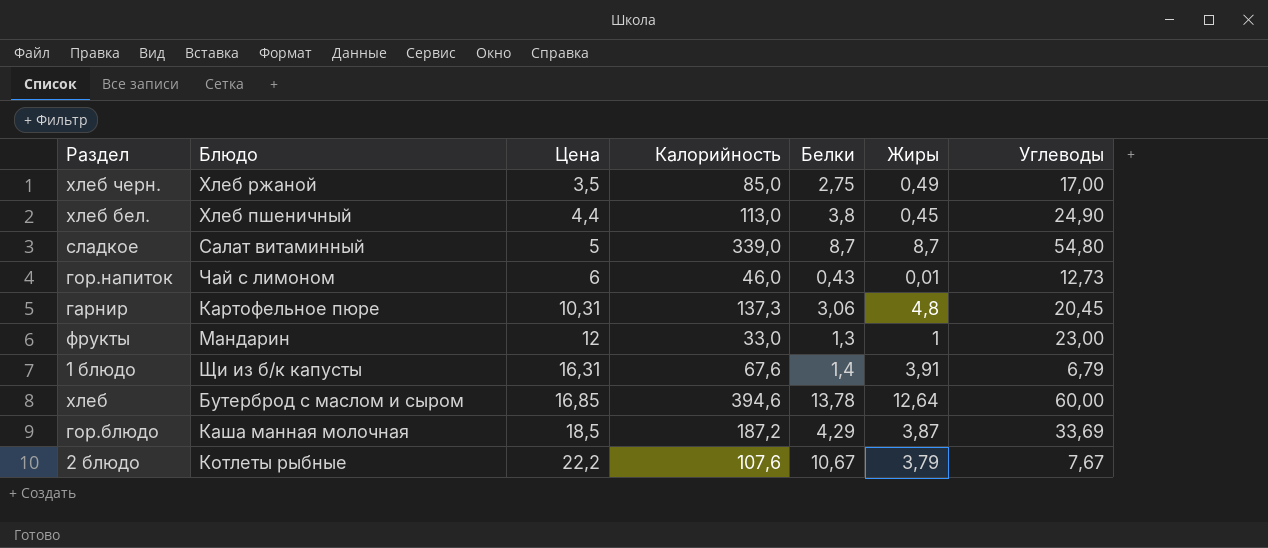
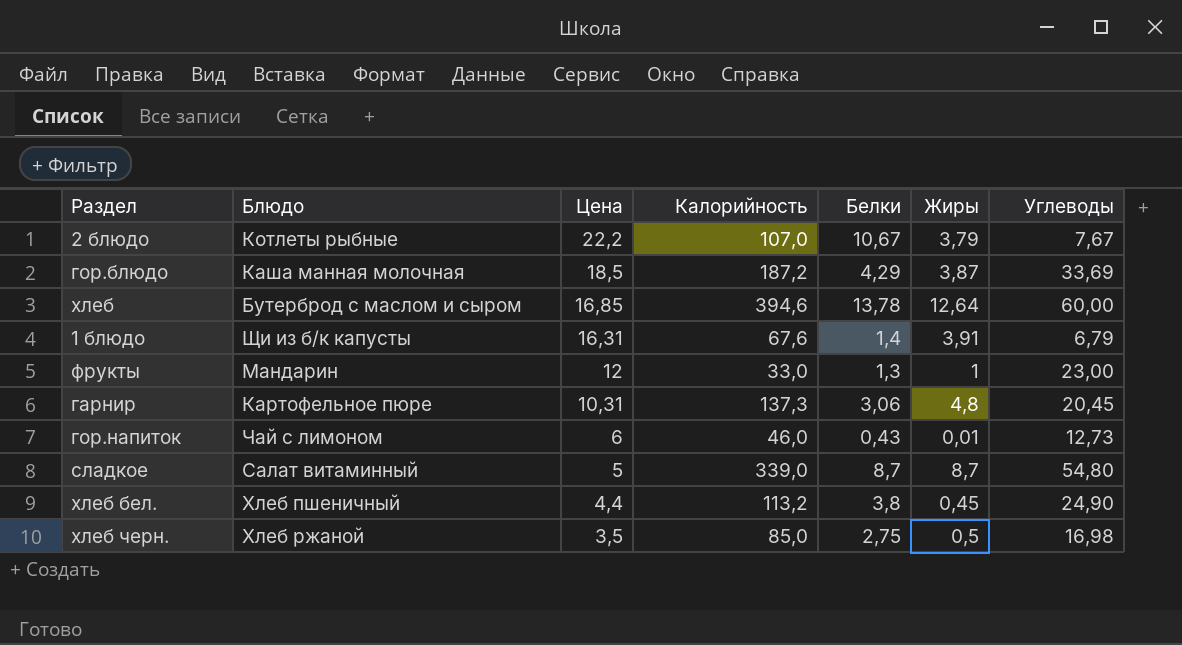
row order: Цена ascending -> Цена descending
2 блюдо | Калорийность: 107,6 -> 107,0
хлеб бел. | Калорийность: 113,0 -> 113,2
хлеб черн. | Жиры: 0,49 -> 0,5
хлеб черн. | Углеводы: 17,00 -> 16,98

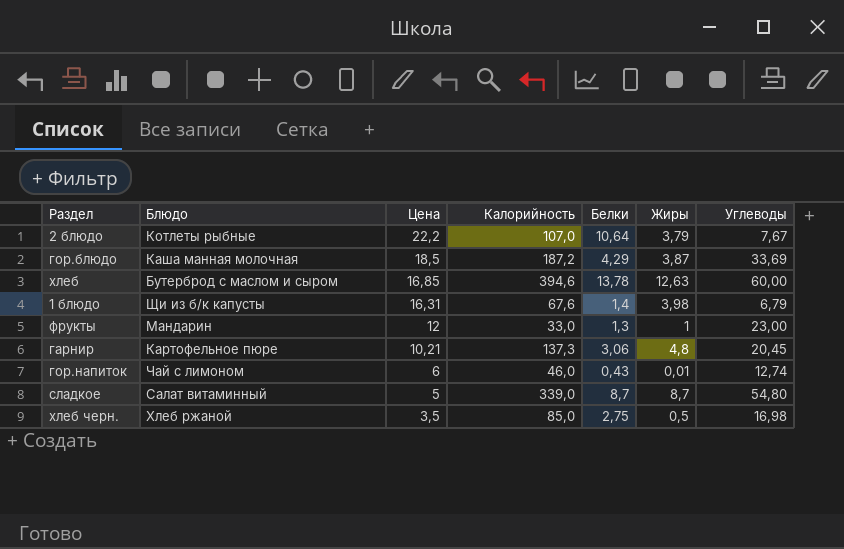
row хлеб бел.: Хлеб пшеничный | 4,4 | 113,2 | 3,8 | 0,45 | 24,90 -> none
2 блюдо | Белки: 10,67 -> 10,64
хлеб | Жиры: 12,64 -> 12,63
1 блюдо | Жиры: 3,91 -> 3,98
гарнир | Цена: 10,31 -> 10,21
гор.напиток | Углеводы: 12,73 -> 12,74

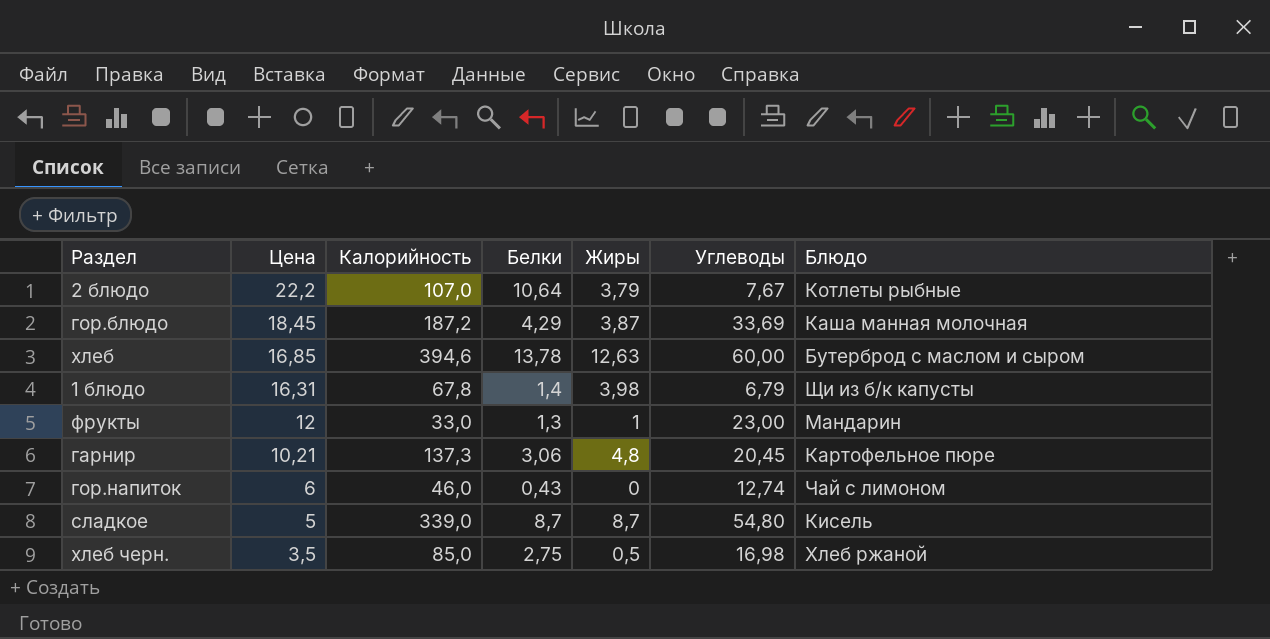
column Блюдо | position: 2 -> 7
гор.блюдо | Цена: 18,5 -> 18,45
1 блюдо | Калорийность: 67,6 -> 67,8
гор.напиток | Жиры: 0,01 -> 0
сладкое | Блюдо: Салат витаминный -> Кисель

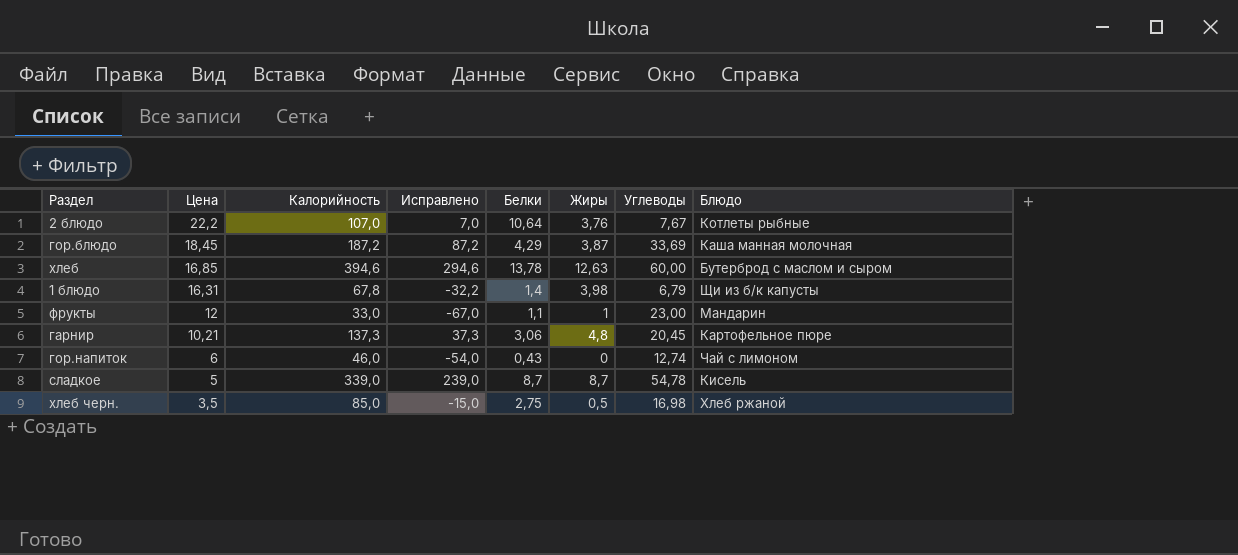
column Исправлено | formula: none -> [Калорийность] - 100
2 блюдо | Жиры: 3,79 -> 3,76
фрукты | Белки: 1,3 -> 1,1
сладкое | Углеводы: 54,80 -> 54,78

